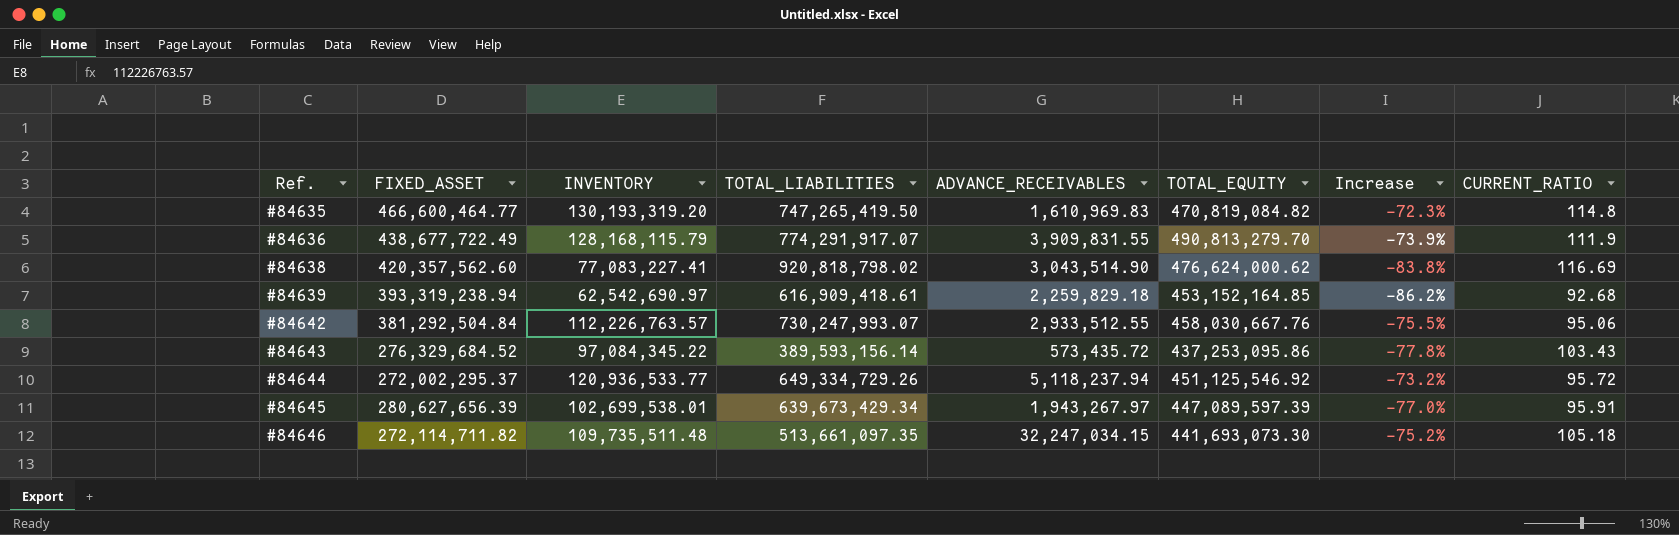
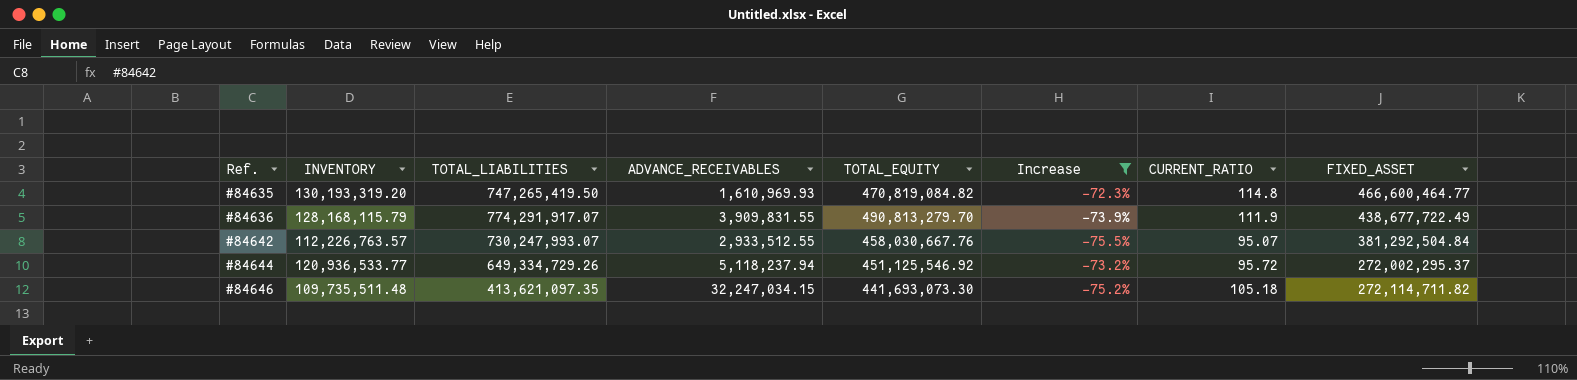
filter: none -> Increase >= -75.5%
column FIXED_ASSET | position: 2 -> 8
#84635 | ADVANCE_RECEIVABLES: 1,610,969.83 -> 1,610,969.93
#84642 | CURRENT_RATIO: 95.06 -> 95.07
#84646 | TOTAL_LIABILITIES: 513,661,097.35 -> 413,621,097.35

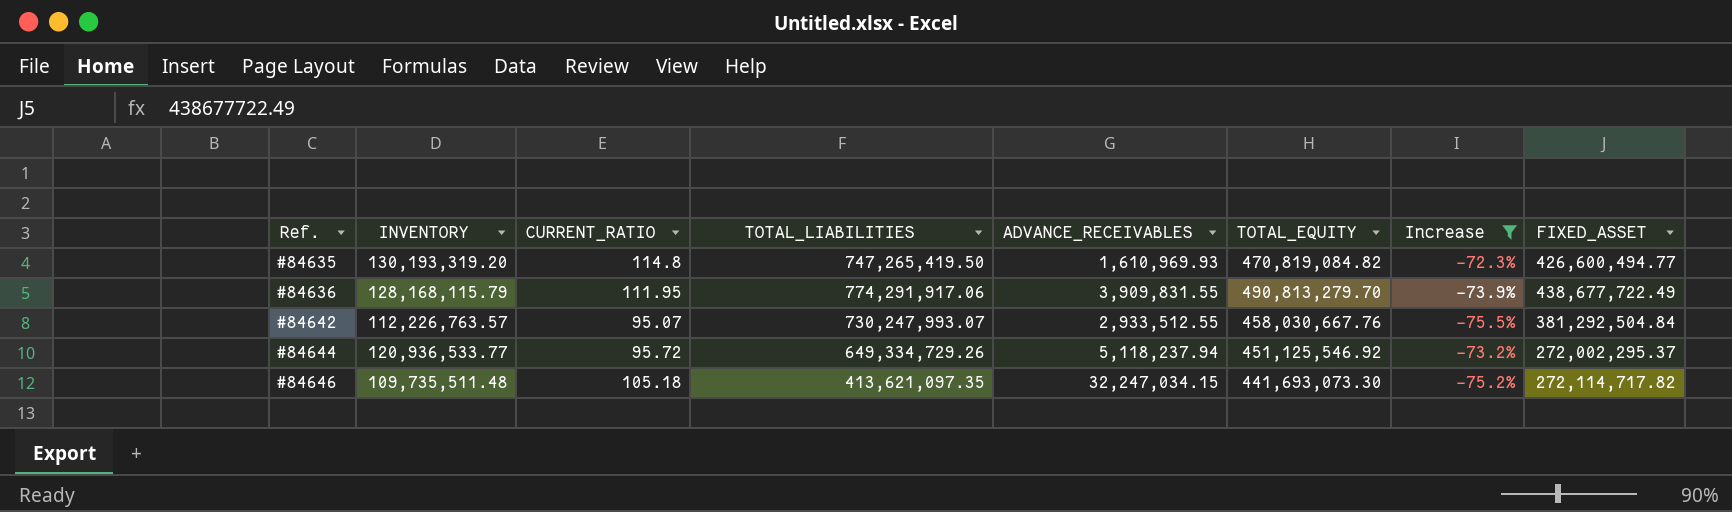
column CURRENT_RATIO | position: 7 -> 3
#84635 | FIXED_ASSET: 466,600,464.77 -> 426,600,494.77
#84636 | CURRENT_RATIO: 111.9 -> 111.95
#84636 | TOTAL_LIABILITIES: 774,291,917.07 -> 774,291,917.06
#84646 | FIXED_ASSET: 272,114,711.82 -> 272,114,717.82

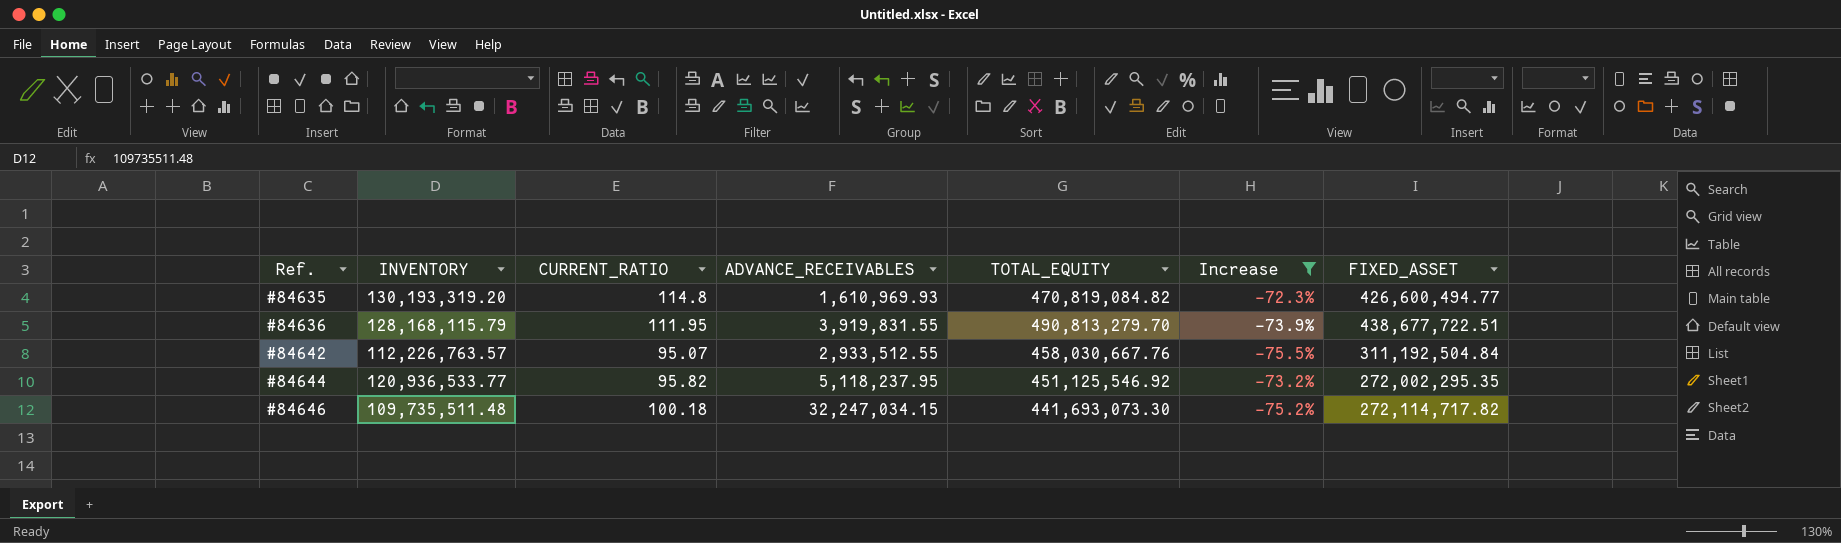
column TOTAL_LIABILITIES | position: 4 -> none
#84636 | ADVANCE_RECEIVABLES: 3,909,831.55 -> 3,919,831.55
#84636 | FIXED_ASSET: 438,677,722.49 -> 438,677,722.51
#84642 | FIXED_ASSET: 381,292,504.84 -> 311,192,504.84
#84644 | CURRENT_RATIO: 95.72 -> 95.82
#84644 | ADVANCE_RECEIVABLES: 5,118,237.94 -> 5,118,237.95
#84644 | FIXED_ASSET: 272,002,295.37 -> 272,002,295.35
#84646 | CURRENT_RATIO: 105.18 -> 100.18

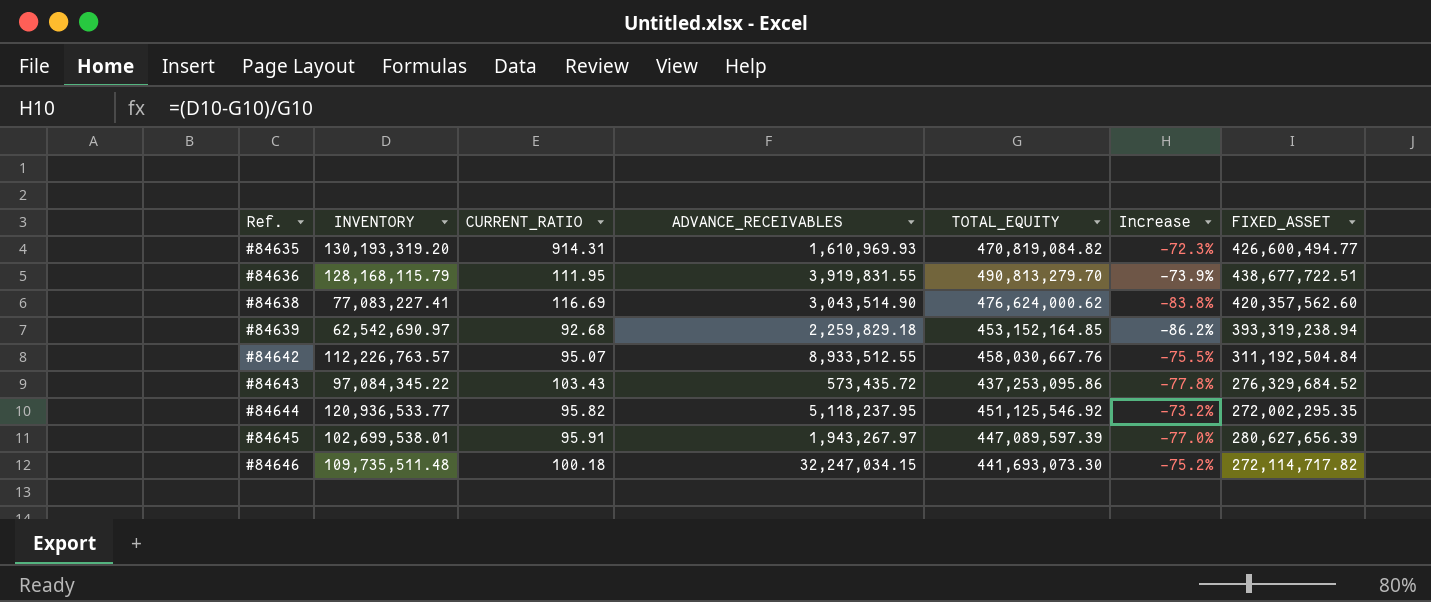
filter: Increase >= -75.5% -> none
#84635 | CURRENT_RATIO: 114.8 -> 914.31
#84642 | ADVANCE_RECEIVABLES: 2,933,512.55 -> 8,933,512.55

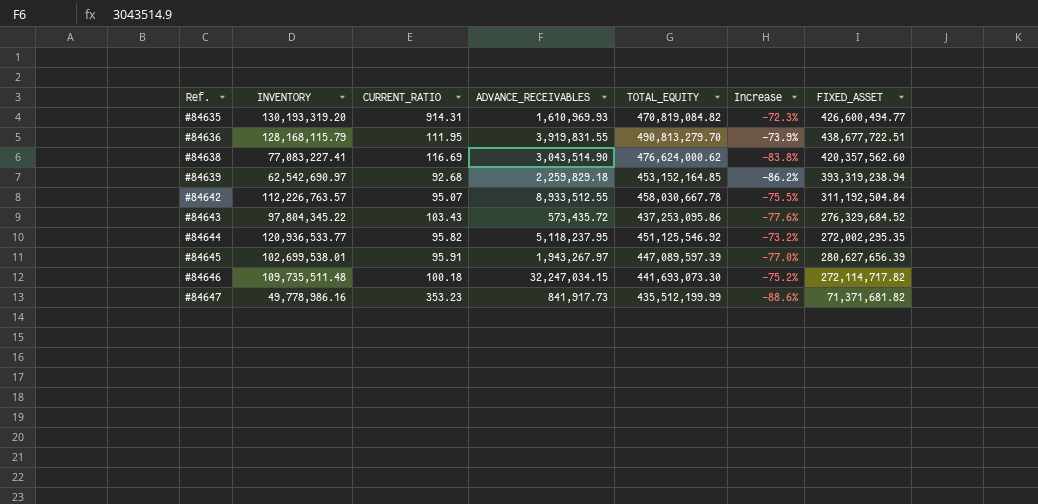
#84642 | TOTAL_EQUITY: 458,030,667.76 -> 458,030,667.78
#84643 | INVENTORY: 97,084,345.22 -> 97,804,345.22
#84643 | Increase: -77.8% -> -77.6%
row #84647: none -> 49,778,986.16 | 353.23 | 841,917.73 | 435,512,199.99 | -88.6% | 71,371,681.82

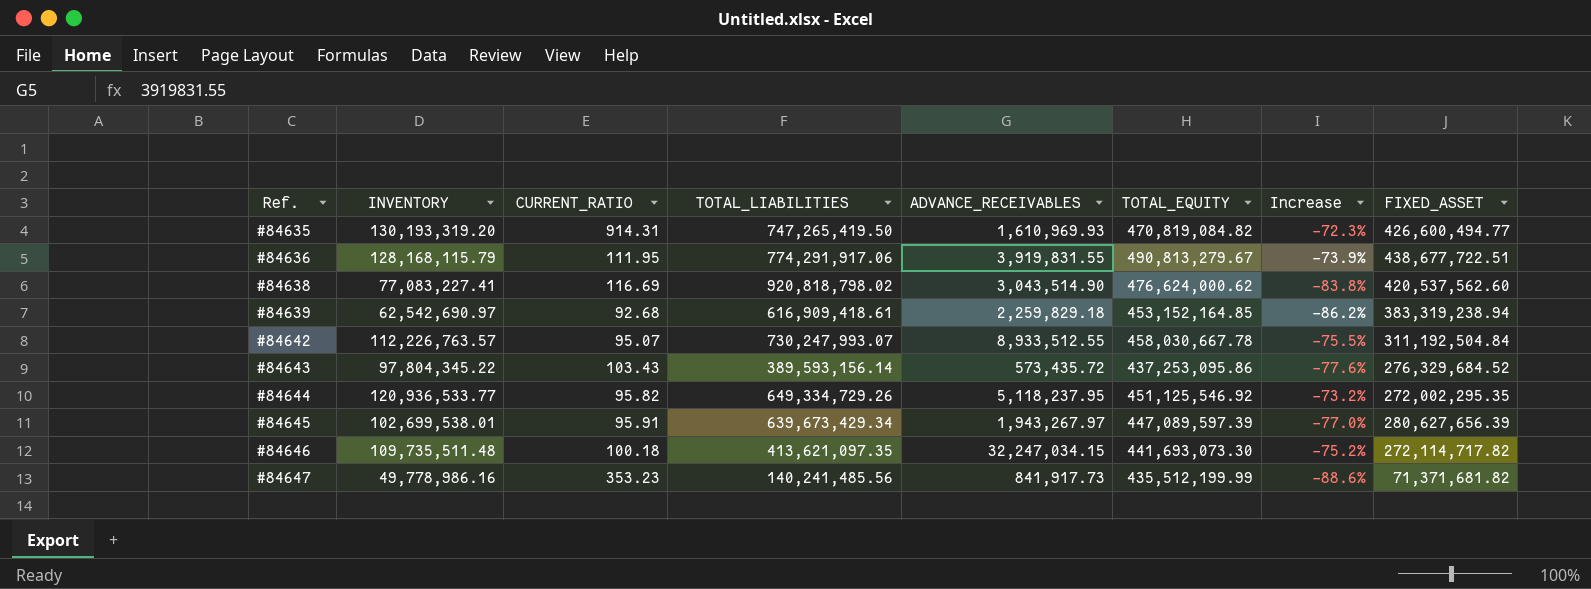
column TOTAL_LIABILITIES | position: none -> 4
#84636 | TOTAL_EQUITY: 490,813,279.70 -> 490,813,279.67
#84638 | FIXED_ASSET: 420,357,562.60 -> 420,537,562.60
#84639 | FIXED_ASSET: 393,319,238.94 -> 383,319,238.94

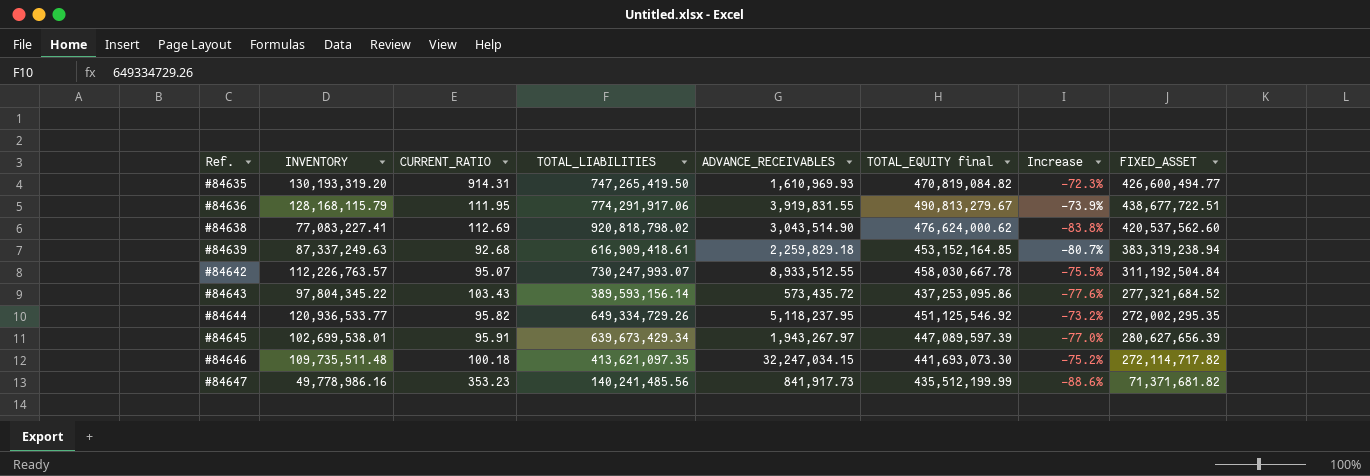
column name: TOTAL_EQUITY -> TOTAL_EQUITY final
#84638 | CURRENT_RATIO: 116.69 -> 112.69
#84639 | INVENTORY: 62,542,690.97 -> 87,337,249.63
#84639 | Increase: -86.2% -> -80.7%
#84643 | FIXED_ASSET: 276,329,684.52 -> 277,321,684.52

